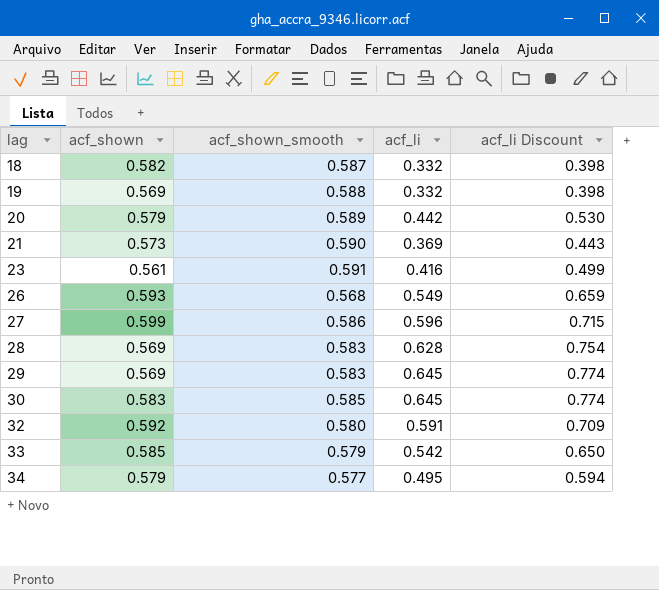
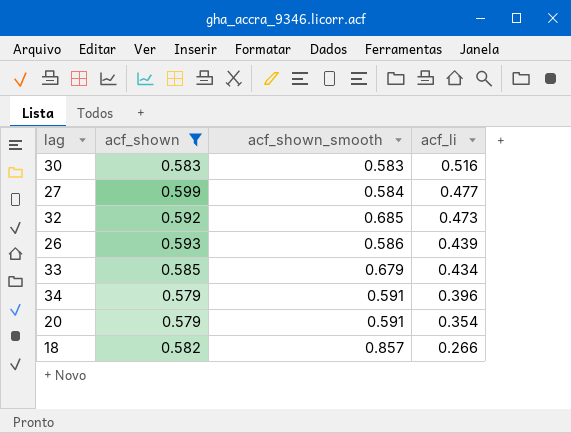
filter: none -> acf_shown >= 0.579
row order: lag ascending -> acf_li descending
column acf_li Discount | formula: [acf_li] * 1.2 -> none
30 | acf_shown_smooth: 0.585 -> 0.583
30 | acf_li: 0.645 -> 0.516
27 | acf_shown_smooth: 0.586 -> 0.584
27 | acf_li: 0.596 -> 0.477
32 | acf_shown_smooth: 0.580 -> 0.685
32 | acf_li: 0.591 -> 0.473
26 | acf_shown_smooth: 0.568 -> 0.586
26 | acf_li: 0.549 -> 0.439
33 | acf_shown_smooth: 0.579 -> 0.679
33 | acf_li: 0.542 -> 0.434
34 | acf_shown_smooth: 0.577 -> 0.591
34 | acf_li: 0.495 -> 0.396
20 | acf_shown_smooth: 0.589 -> 0.591
20 | acf_li: 0.442 -> 0.354
18 | acf_shown_smooth: 0.587 -> 0.857
18 | acf_li: 0.332 -> 0.266

